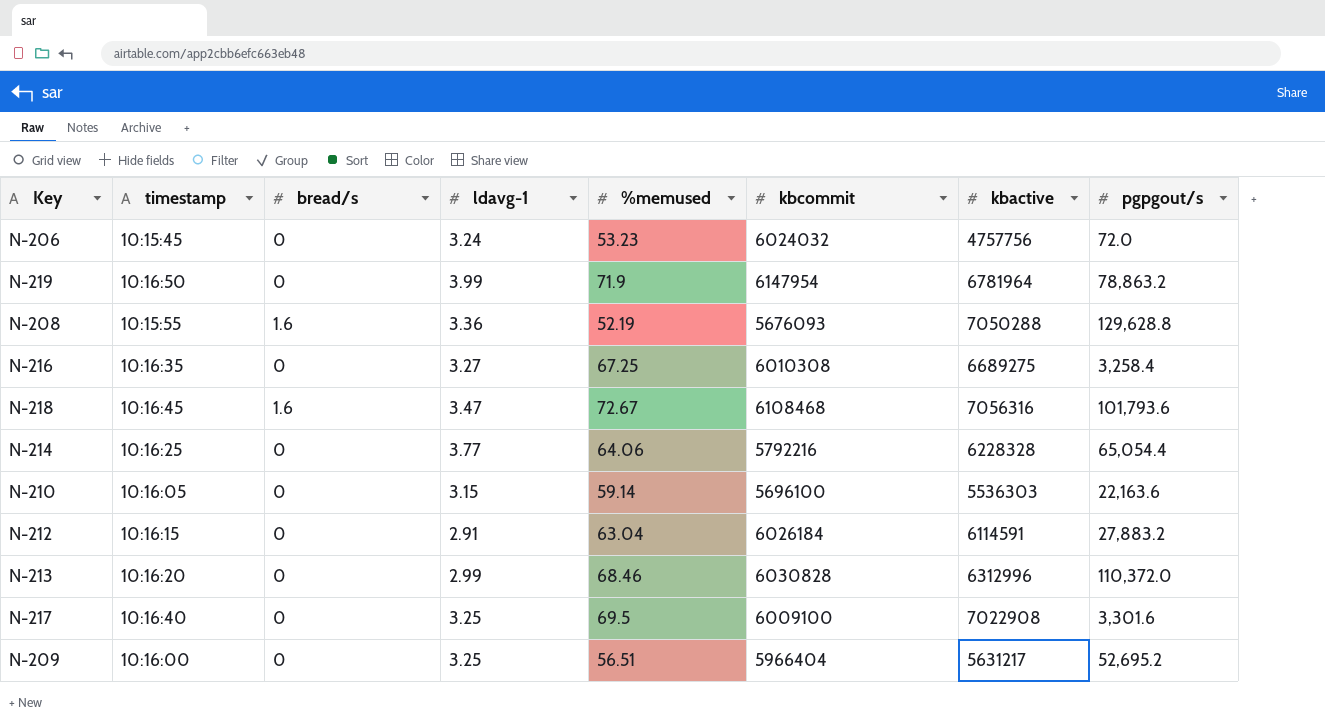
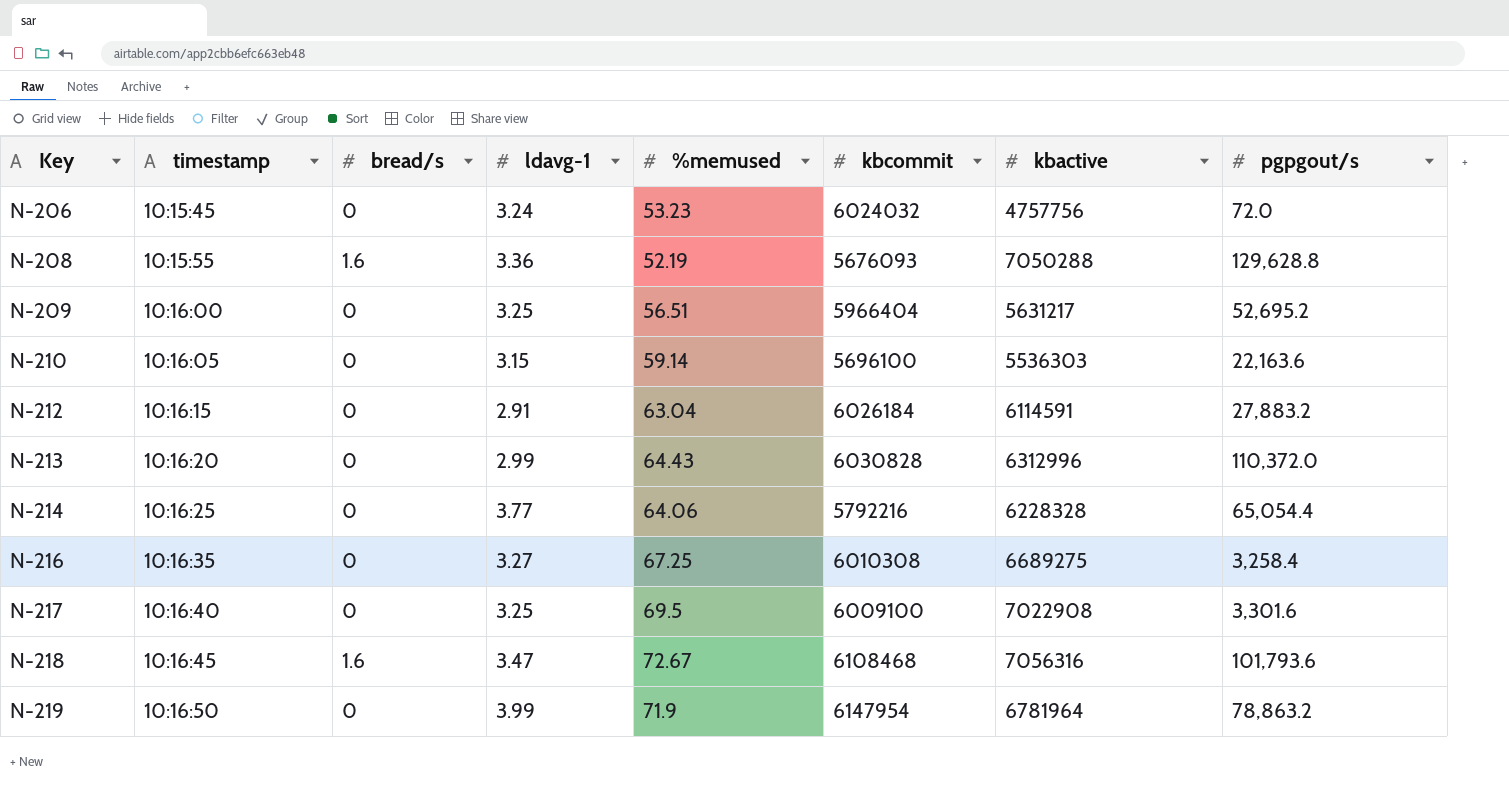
row order: none -> Key ascending
N-213 | %memused: 68.46 -> 64.43

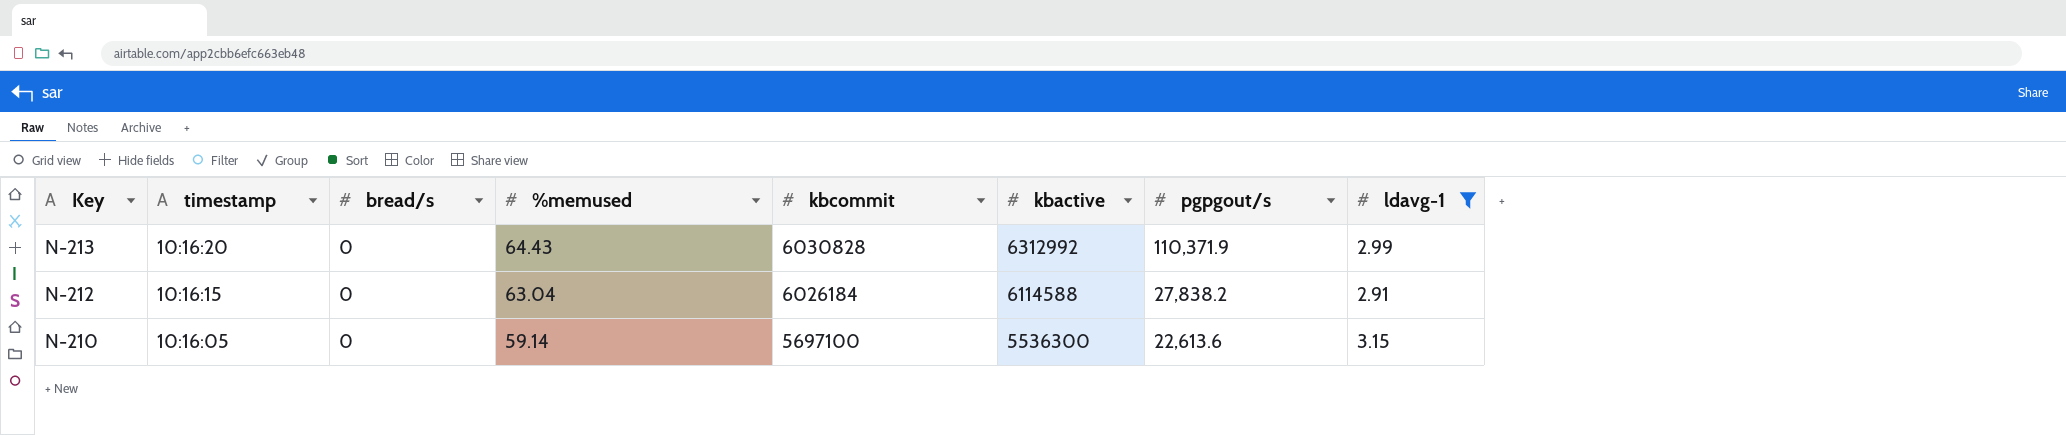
filter: none -> ldavg-1 <= 3.15
row order: Key ascending -> Key descending
column ldavg-1 | position: 4 -> 8
N-213 | kbactive: 6312996 -> 6312992
N-213 | pgpgout/s: 110,372.0 -> 110,371.9
N-212 | kbactive: 6114591 -> 6114588
N-212 | pgpgout/s: 27,883.2 -> 27,838.2
N-210 | kbcommit: 5696100 -> 5697100
N-210 | kbactive: 5536303 -> 5536300
N-210 | pgpgout/s: 22,163.6 -> 22,613.6

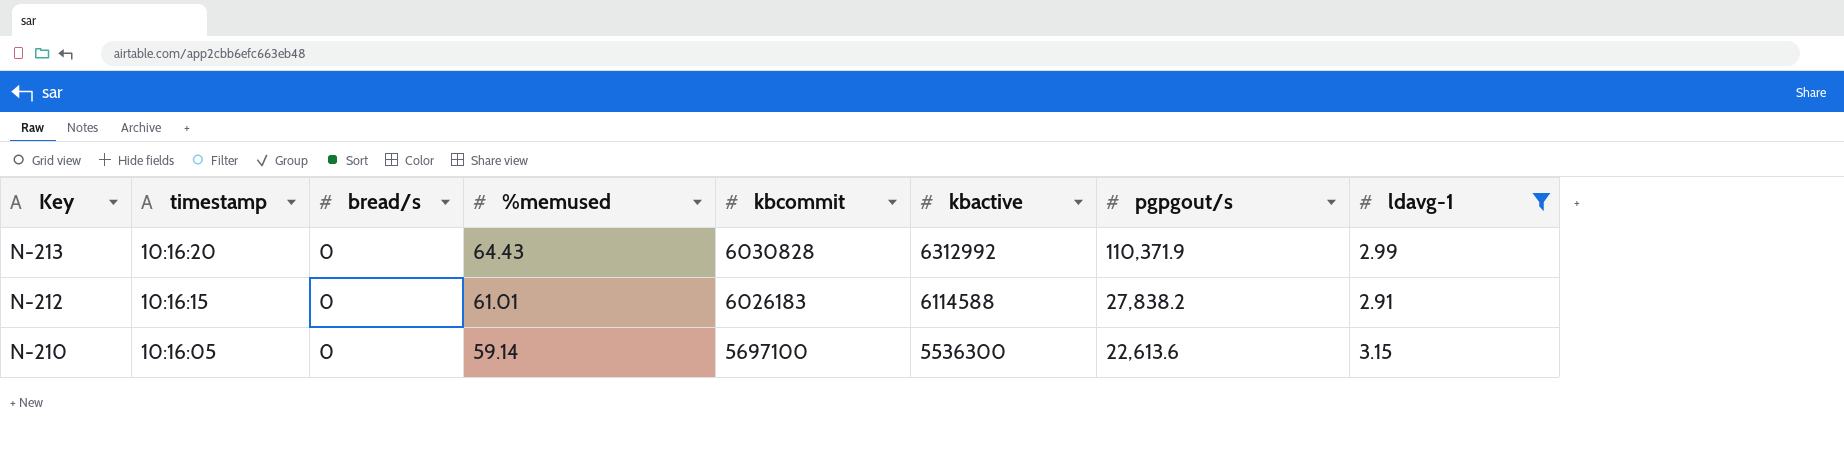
N-212 | %memused: 63.04 -> 61.01
N-212 | kbcommit: 6026184 -> 6026183

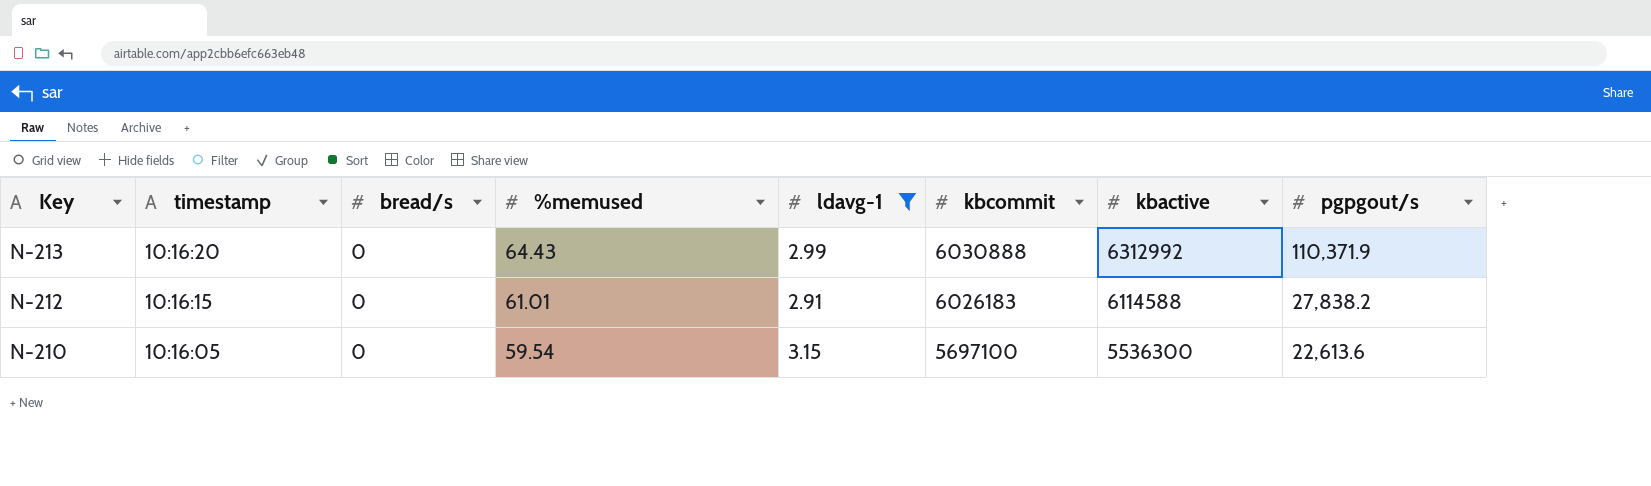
column ldavg-1 | position: 8 -> 5
N-213 | kbcommit: 6030828 -> 6030888
N-210 | %memused: 59.14 -> 59.54

